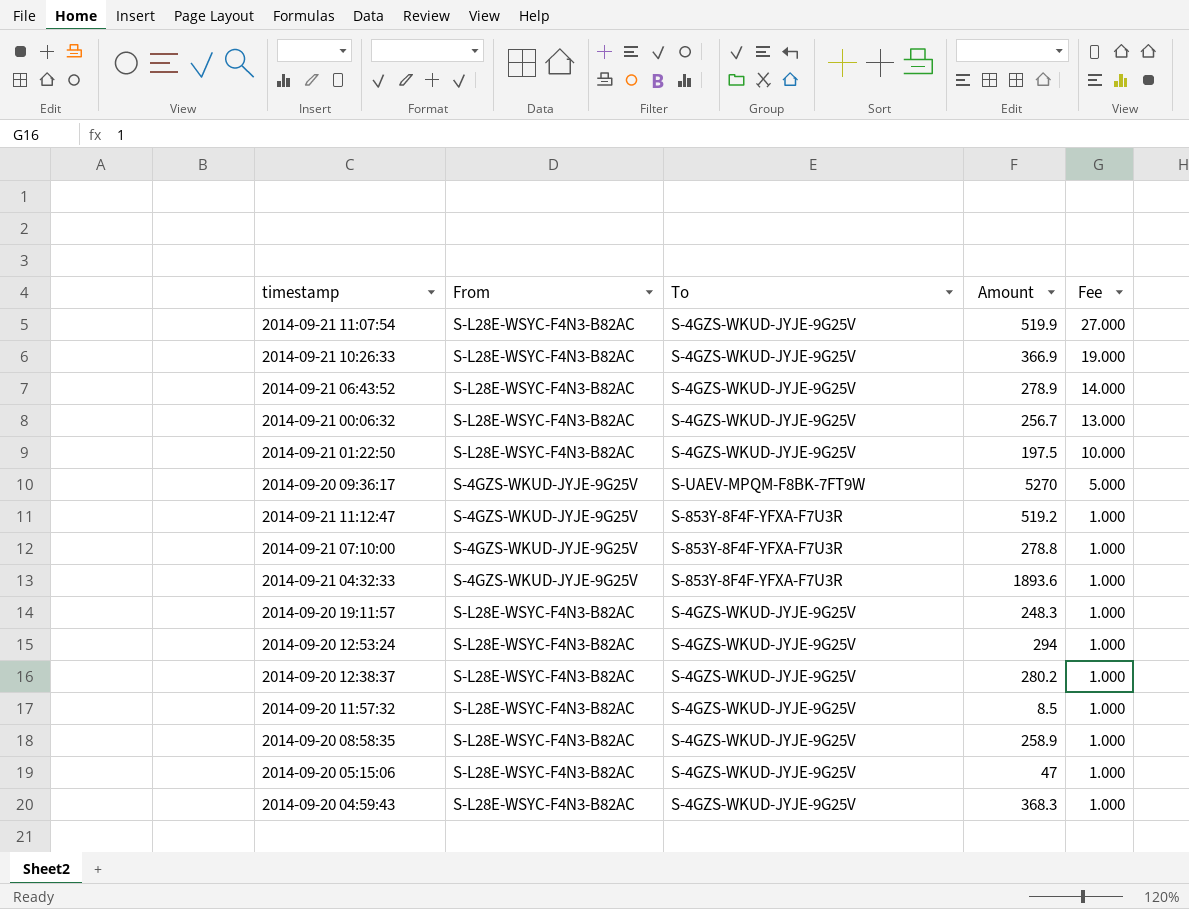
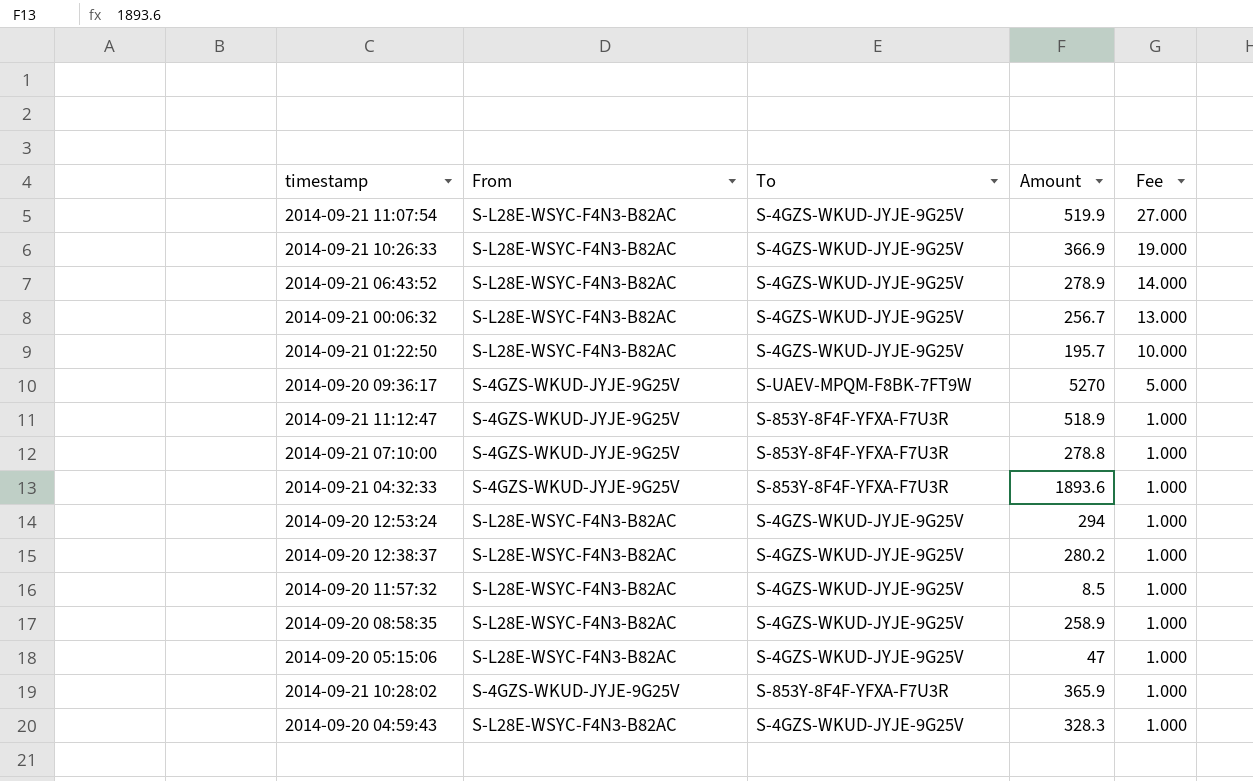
row 2014-09-20 19:11:57: S-L28E-WSYC-F4N3-B82AC | S-4GZS-WKUD-JYJE-9G25V | 248.3 | 1.000 -> none
2014-09-21 01:22:50 | Amount: 197.5 -> 195.7
2014-09-21 11:12:47 | Amount: 519.2 -> 518.9
row 2014-09-21 10:28:02: none -> S-4GZS-WKUD-JYJE-9G25V | S-853Y-8F4F-YFXA-F7U3R | 365.9 | 1.000
2014-09-20 04:59:43 | Amount: 368.3 -> 328.3

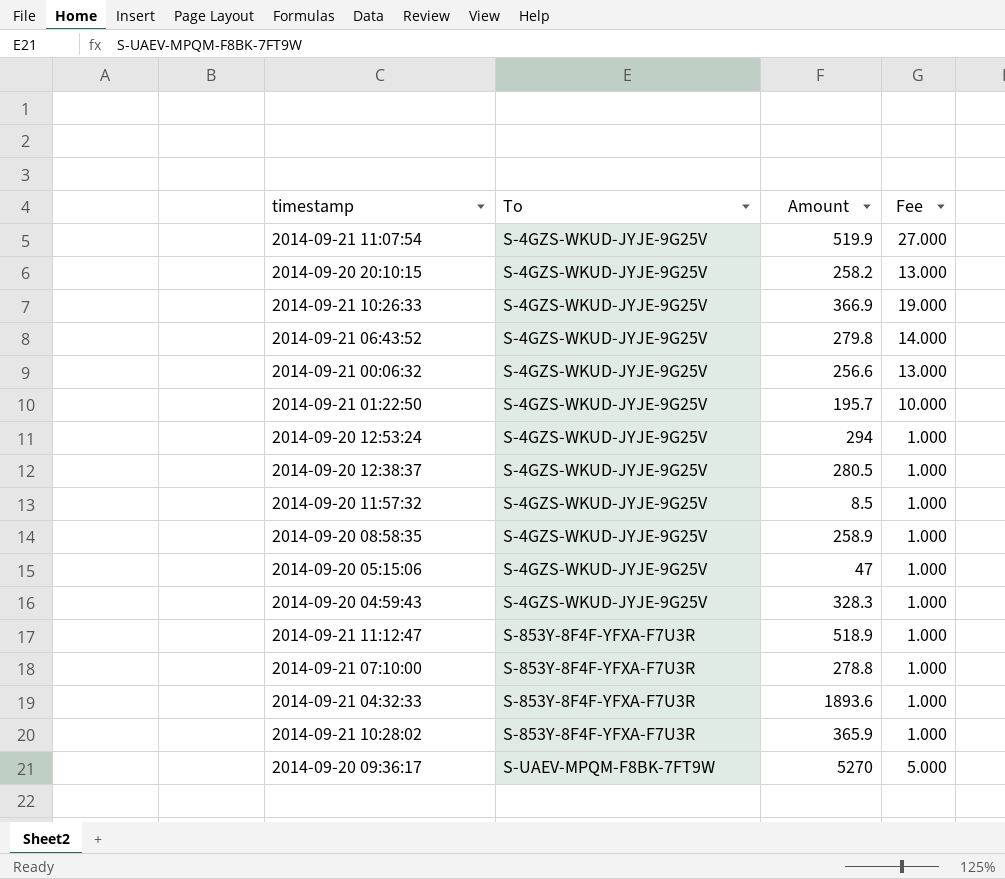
row order: Fee descending -> To ascending
column From | position: 2 -> none
row 2014-09-20 20:10:15: none -> S-4GZS-WKUD-JYJE-9G25V | 258.2 | 13.000
2014-09-21 06:43:52 | Amount: 278.9 -> 279.8
2014-09-21 00:06:32 | Amount: 256.7 -> 256.6
2014-09-20 12:38:37 | Amount: 280.2 -> 280.5

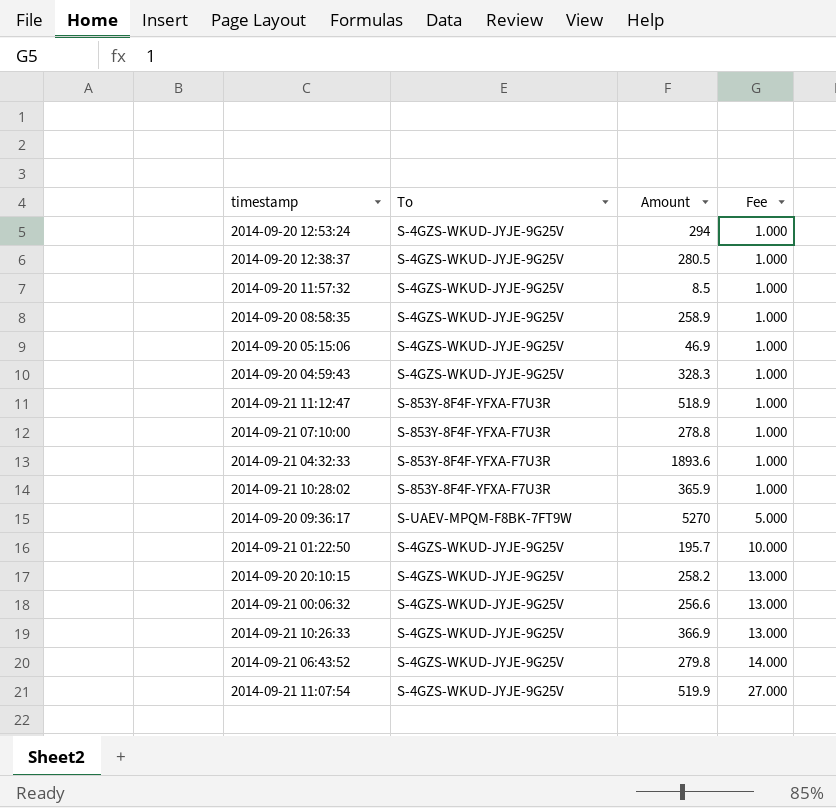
row order: To ascending -> Fee ascending
2014-09-20 05:15:06 | Amount: 47 -> 46.9
2014-09-21 10:26:33 | Fee: 19.000 -> 13.000

